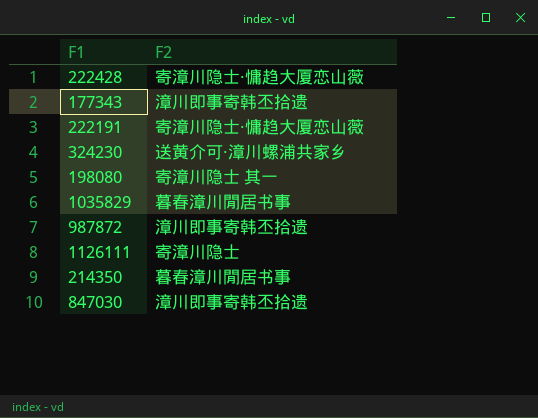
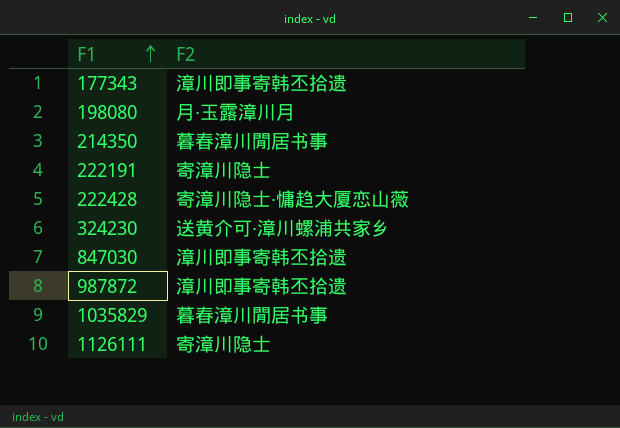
row order: none -> F1 ascending
198080 | F2: 寄漳川隐士 其一 -> 月·玉露漳川月
222191 | F2: 寄漳川隐士·慵趋大厦恋山薇 -> 寄漳川隐士

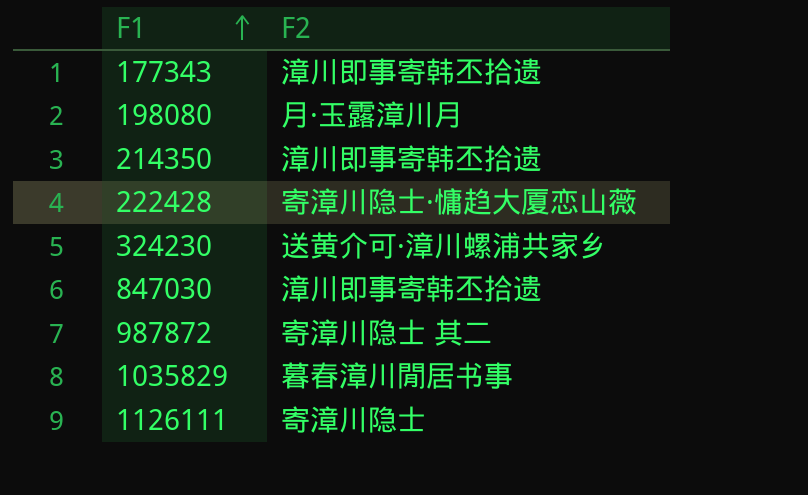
row 222191: 寄漳川隐士 -> none
214350 | F2: 暮春漳川閒居书事 -> 漳川即事寄韩丕拾遗
987872 | F2: 漳川即事寄韩丕拾遗 -> 寄漳川隐士 其二

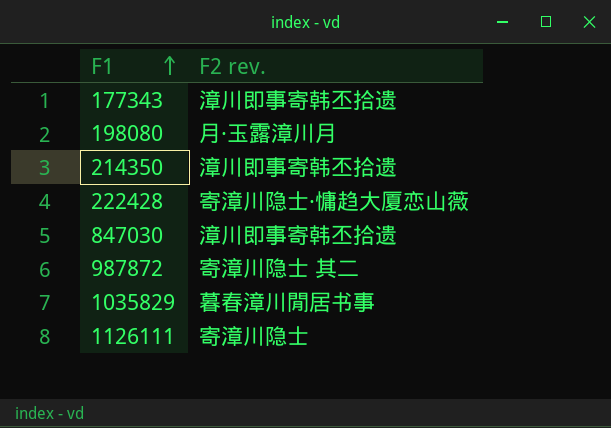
column name: F2 -> F2 rev.
row 324230: 送黄介可·漳川螺浦共家乡 -> none

